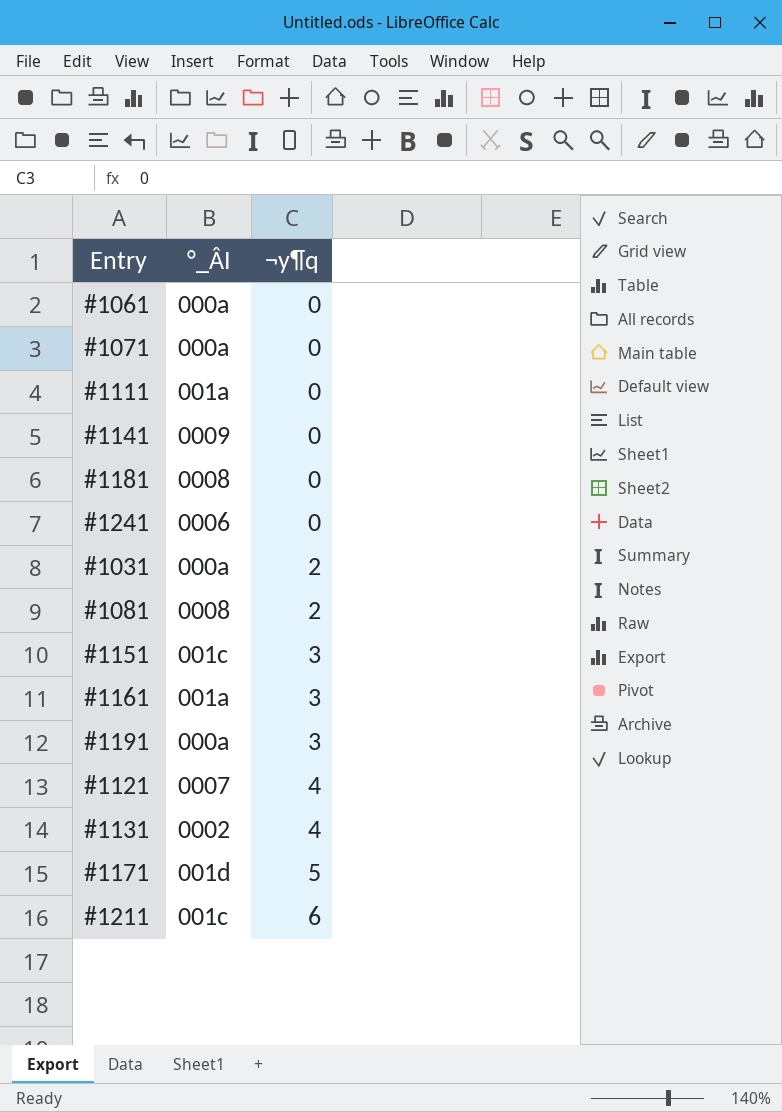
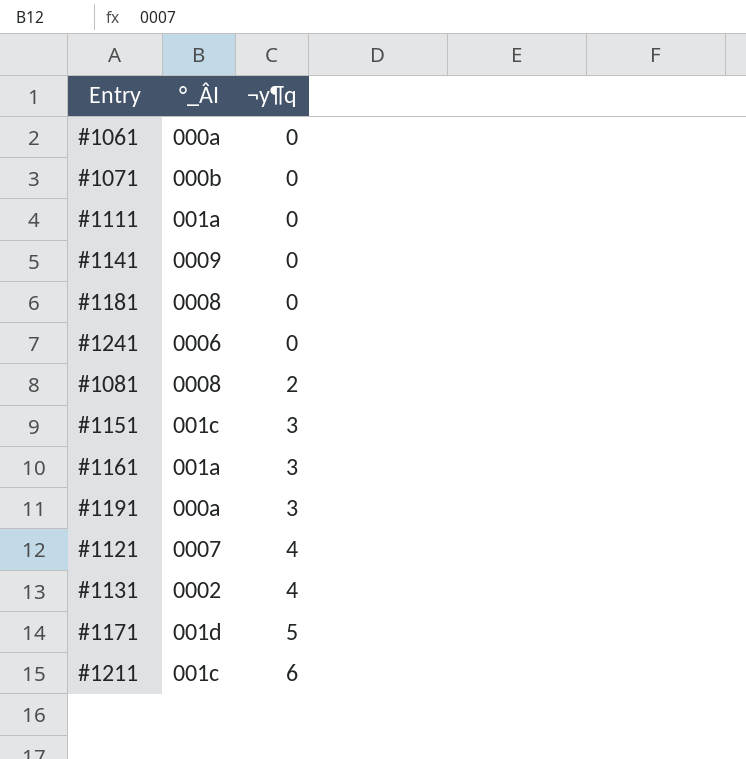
row #1031: 000a | 2 -> none
#1071 | °_ÂI: 000a -> 000b

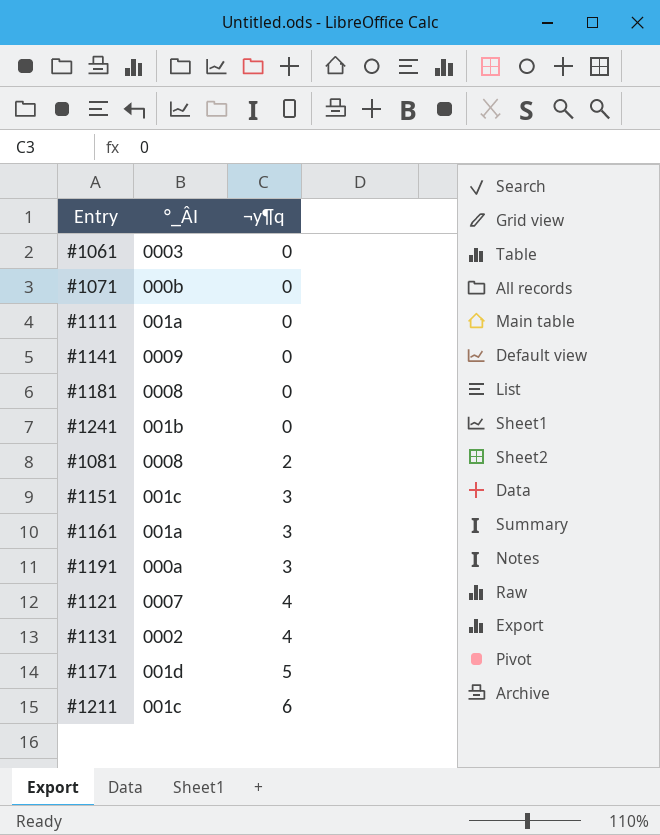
#1061 | °_ÂI: 000a -> 0003
#1241 | °_ÂI: 0006 -> 001b

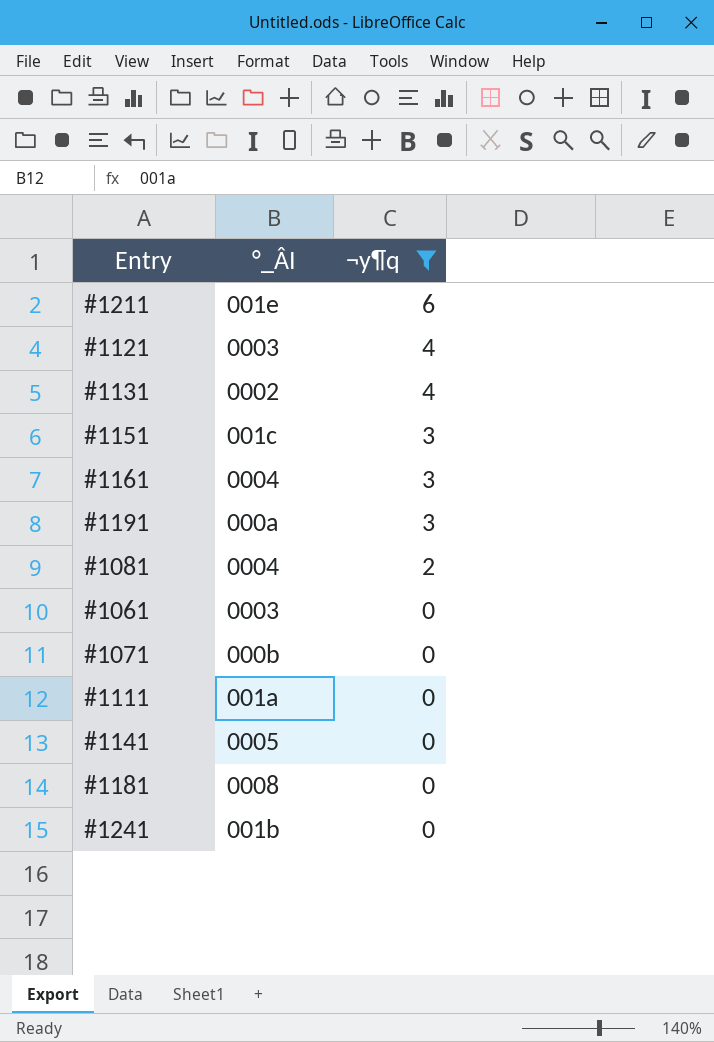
filter: none -> ¬y¶q != 5
row order: ¬y¶q ascending -> ¬y¶q descending
#1211 | °_ÂI: 001c -> 001e
#1121 | °_ÂI: 0007 -> 0003
#1161 | °_ÂI: 001a -> 0004
#1081 | °_ÂI: 0008 -> 0004
#1141 | °_ÂI: 0009 -> 0005

